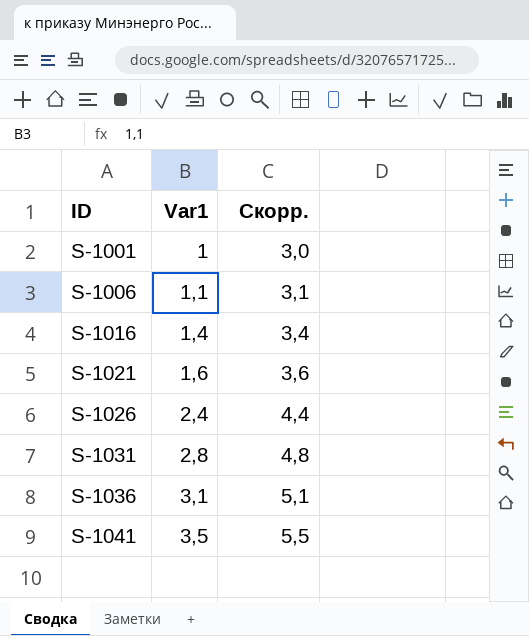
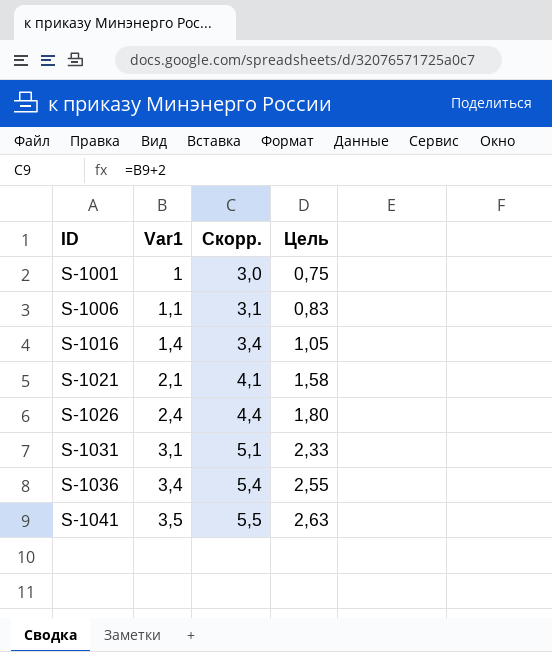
column Цель | formula: none -> [Var1] * 0,75
S-1021 | Var1: 1,6 -> 2,1
S-1021 | Скорр.: 3,6 -> 4,1
S-1031 | Var1: 2,8 -> 3,1
S-1031 | Скорр.: 4,8 -> 5,1
S-1036 | Var1: 3,1 -> 3,4
S-1036 | Скорр.: 5,1 -> 5,4

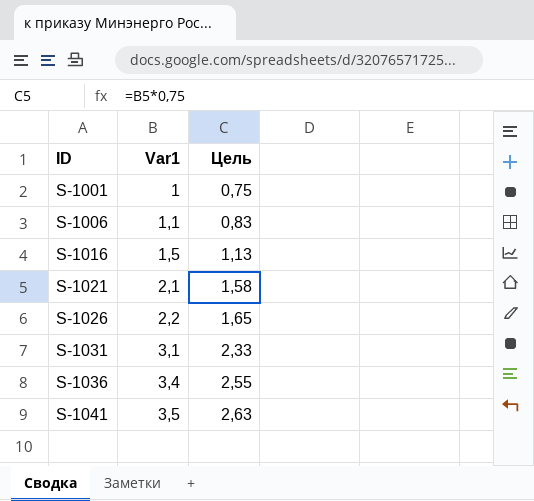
column Скорр. | formula: [Var1] + 2 -> none
S-1016 | Var1: 1,4 -> 1,5
S-1016 | Цель: 1,05 -> 1,13
S-1026 | Var1: 2,4 -> 2,2
S-1026 | Цель: 1,80 -> 1,65

